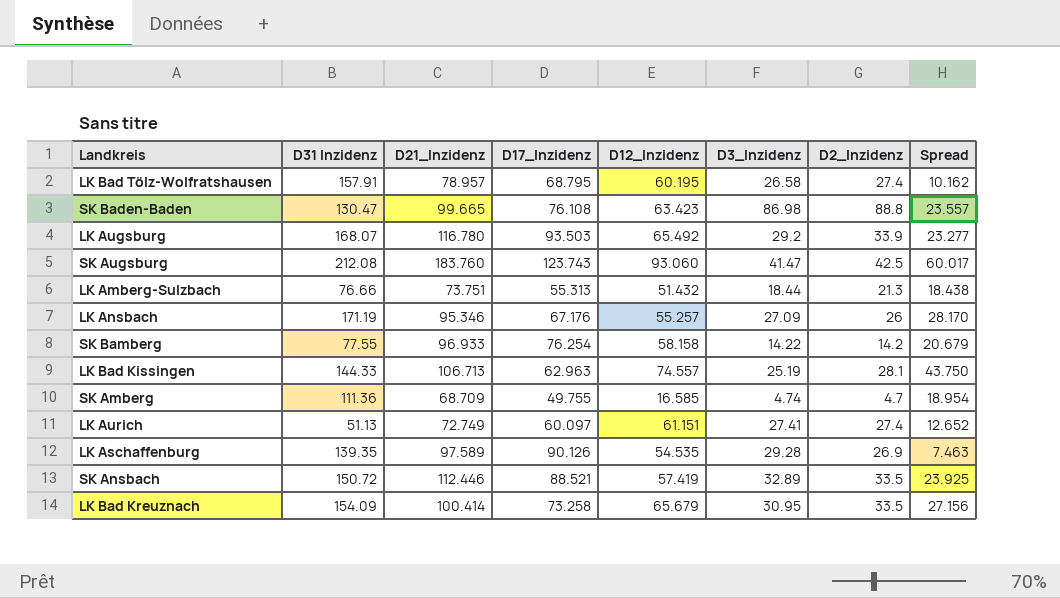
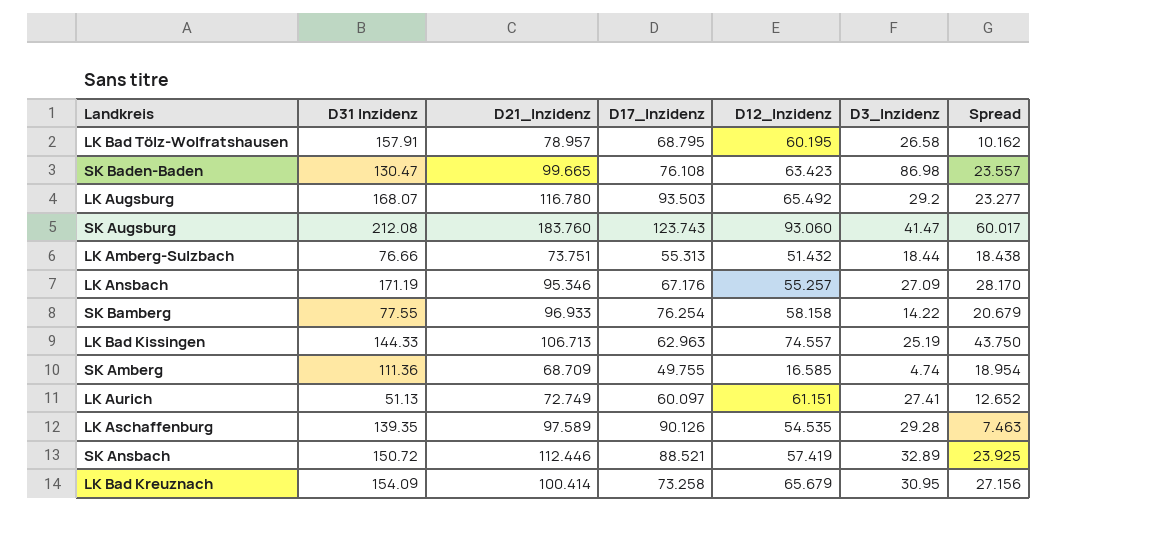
column D2_Inzidenz | position: 7 -> none

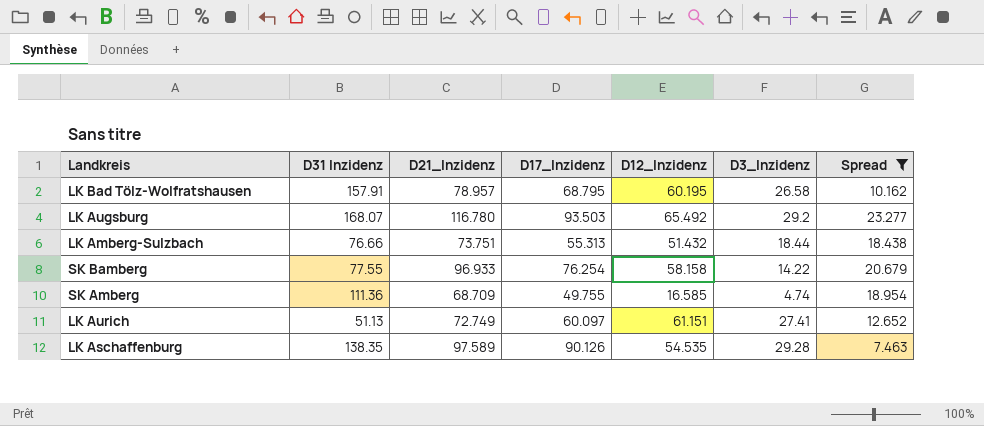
filter: none -> Spread <= 23.277
LK Aschaffenburg | D31 Inzidenz: 139.35 -> 138.35

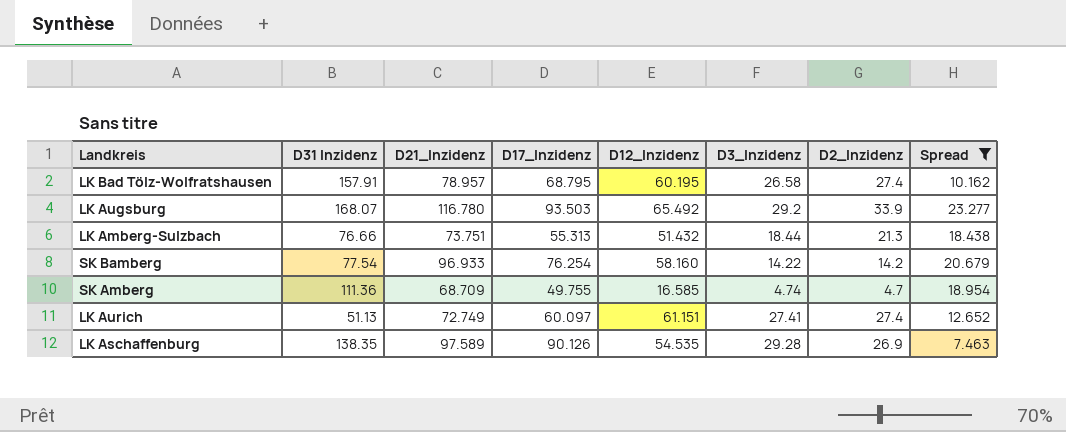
column D2_Inzidenz | position: none -> 7
SK Bamberg | D31 Inzidenz: 77.55 -> 77.54
SK Bamberg | D12_Inzidenz: 58.158 -> 58.160

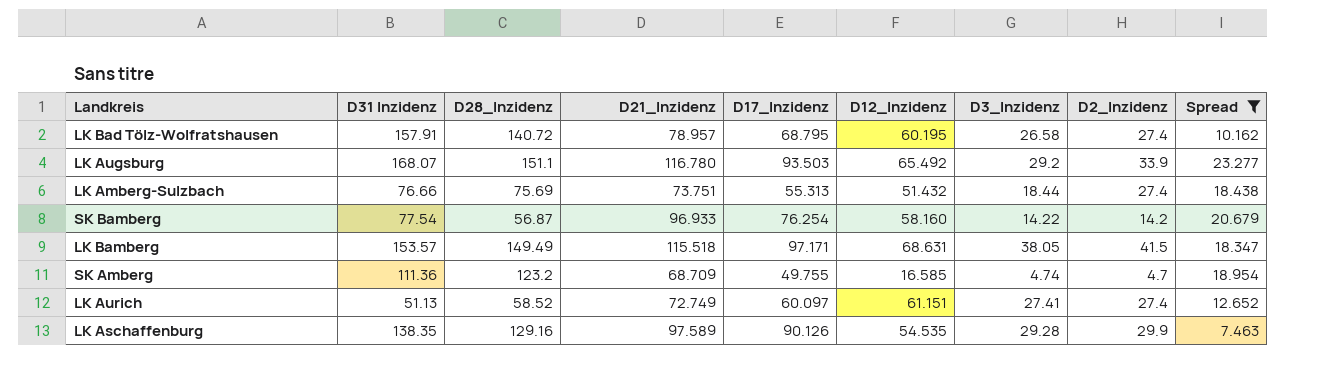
column D28_Inzidenz | position: none -> 3
LK Amberg-Sulzbach | D2_Inzidenz: 21.3 -> 27.4
row LK Bamberg: none -> 153.57 | 149.49 | 115.518 | 97.171 | 68.631 | 38.05 | 41.5 | 18.347
LK Aschaffenburg | D2_Inzidenz: 26.9 -> 29.9

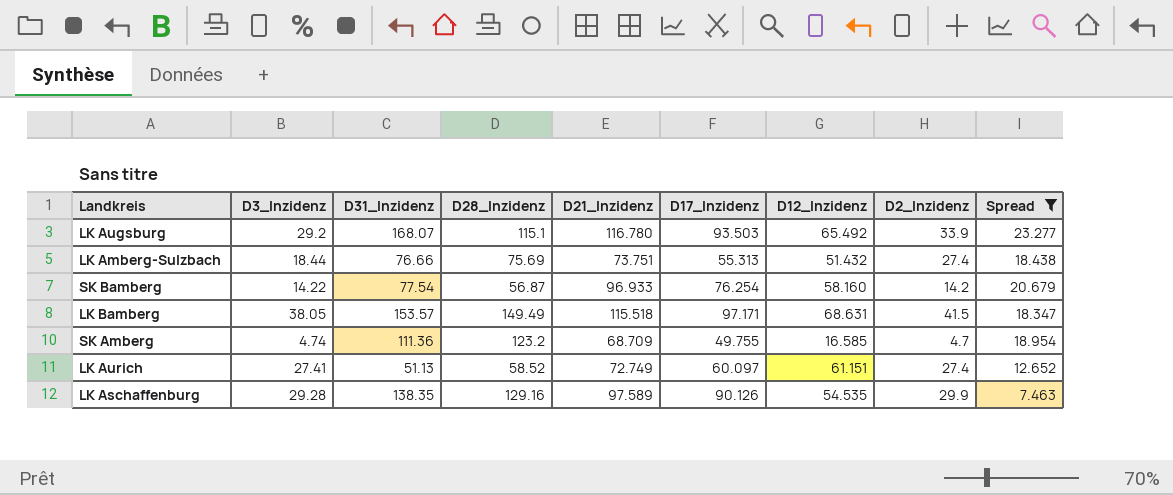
column D3_Inzidenz | position: 7 -> 2
column name: D31 Inzidenz -> D31_Inzidenz
row LK Bad Tölz-Wolfratshausen: 157.91 | 140.72 | 78.957 | 68.795 | 60.195 | 26.58 | 27.4 | 10.162 -> none
LK Augsburg | D28_Inzidenz: 151.1 -> 115.1

